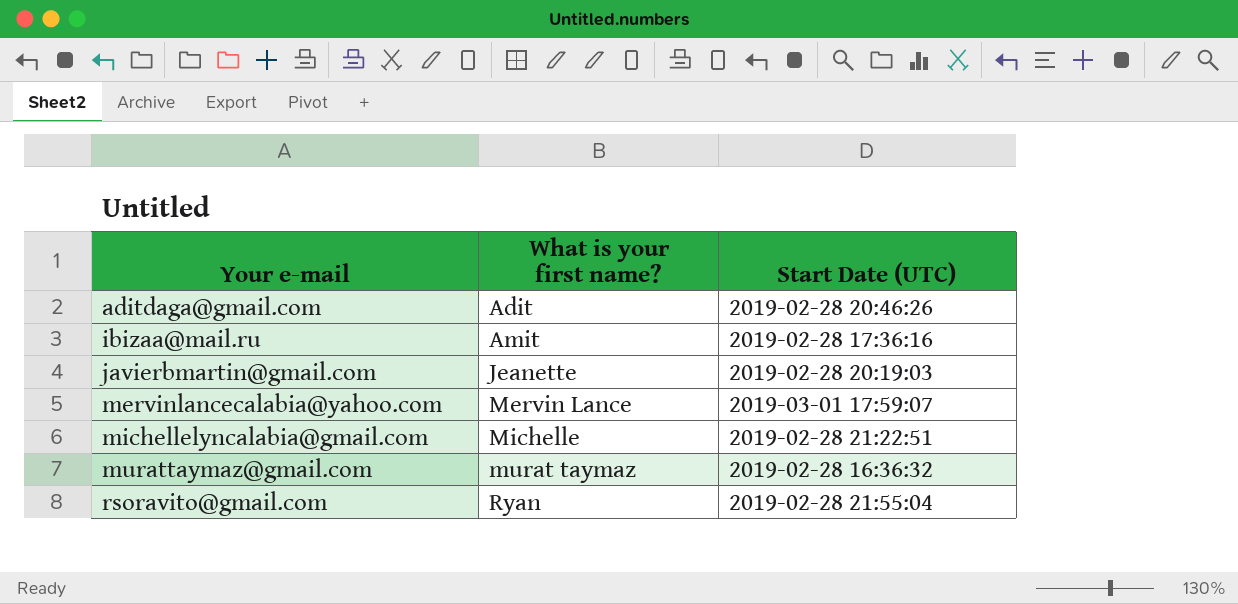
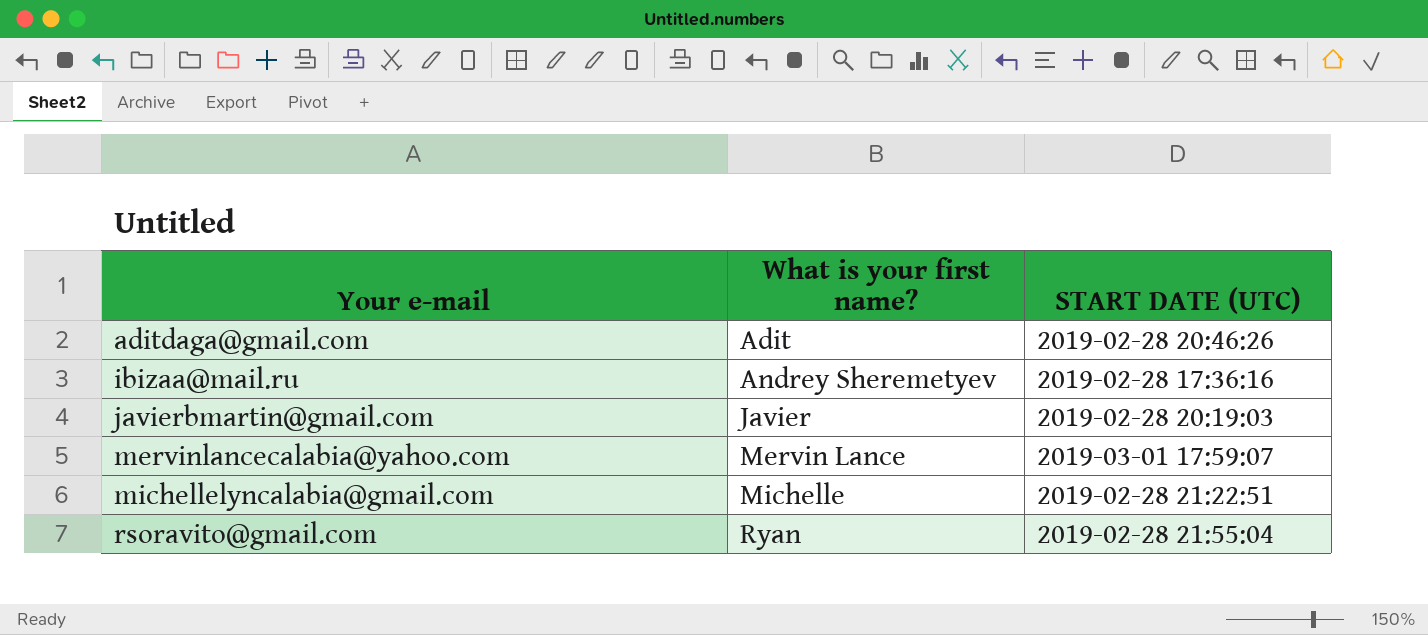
column name: Start Date (UTC) -> START DATE (UTC)
row murattaymaz@gmail.com: murat taymaz | 2019-02-28 16:36:32 -> none
ibizaa@mail.ru | What is your first name?: Amit -> Andrey Sheremetyev
javierbmartin@gmail.com | What is your first name?: Jeanette -> Javier

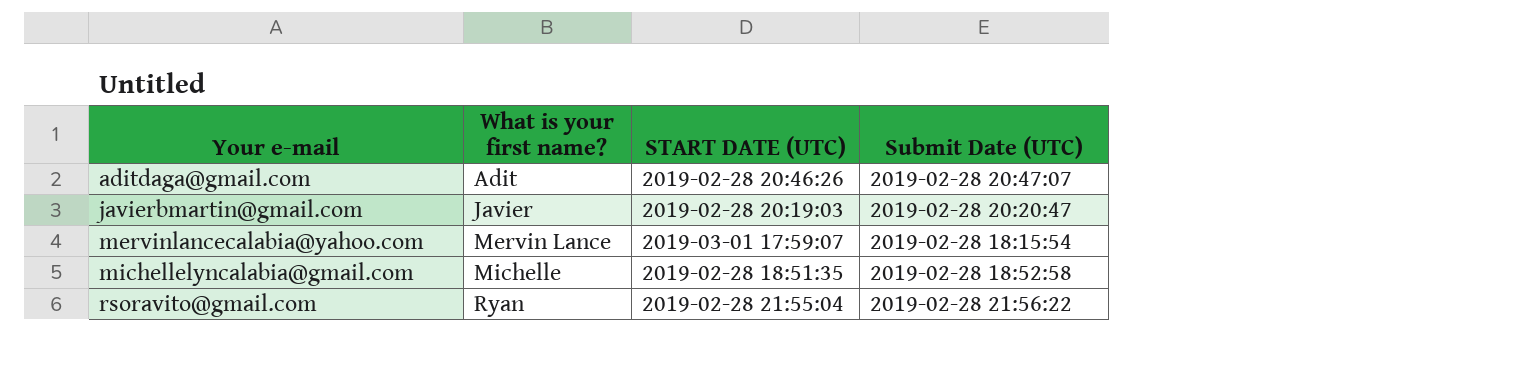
column Submit Date (UTC) | position: none -> 4
row ibizaa@mail.ru: Andrey Sheremetyev | 2019-02-28 17:36:16 -> none
michellelyncalabia@gmail.com | START DATE (UTC): 2019-02-28 21:22:51 -> 2019-02-28 18:51:35

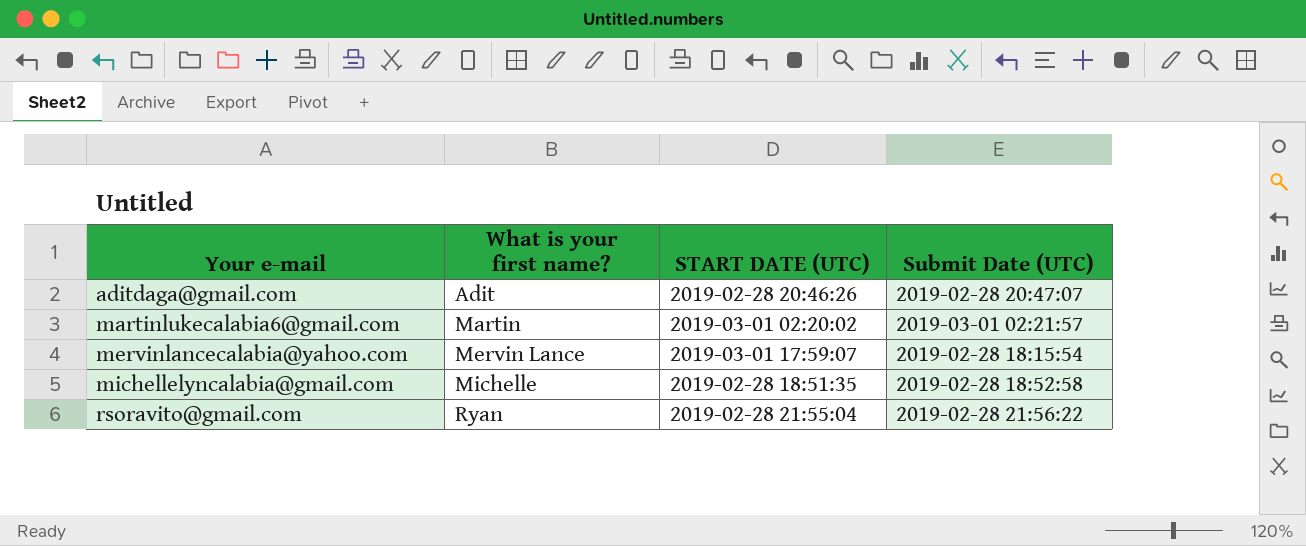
row javierbmartin@gmail.com: Javier | 2019-02-28 20:19:03 | 2019-02-28 20:20:47 -> none
row martinlukecalabia6@gmail.com: none -> Martin | 2019-03-01 02:20:02 | 2019-03-01 02:21:57

